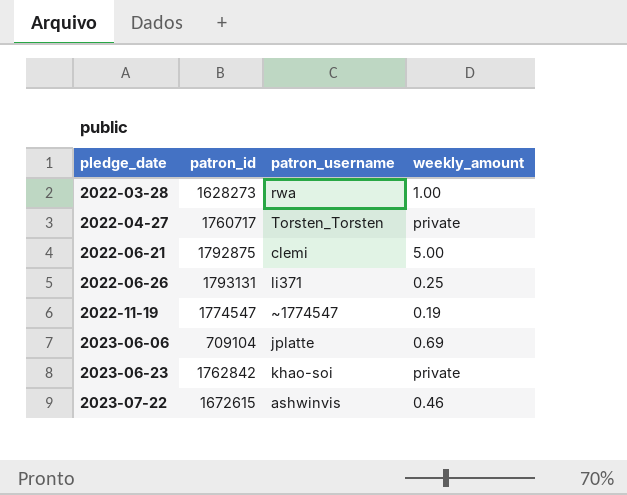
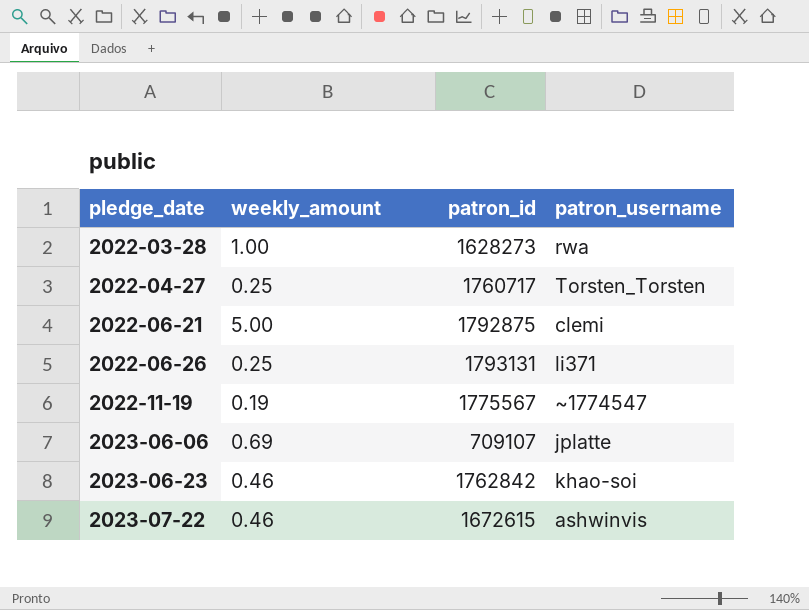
column weekly_amount | position: 4 -> 2
2022-04-27 | weekly_amount: private -> 0.25
2022-11-19 | patron_id: 1774547 -> 1775567
2023-06-06 | patron_id: 709104 -> 709107
2023-06-23 | weekly_amount: private -> 0.46

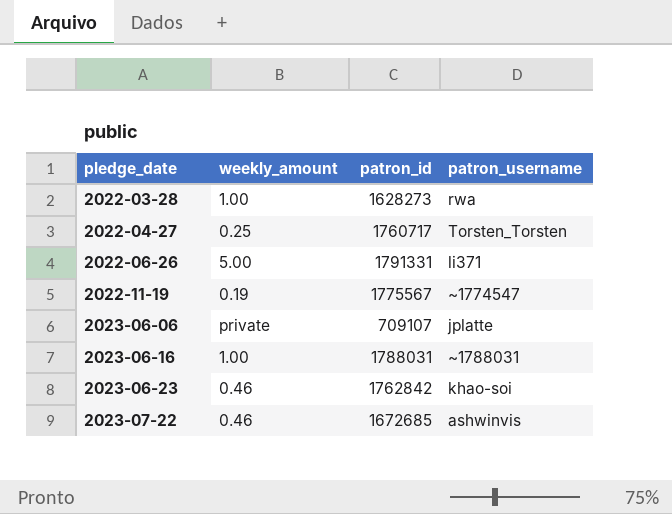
row 2022-06-21: 5.00 | 1792875 | clemi -> none
2022-06-26 | weekly_amount: 0.25 -> 5.00
2022-06-26 | patron_id: 1793131 -> 1791331
2023-06-06 | weekly_amount: 0.69 -> private
row 2023-06-16: none -> 1.00 | 1788031 | ~1788031
2023-07-22 | patron_id: 1672615 -> 1672685

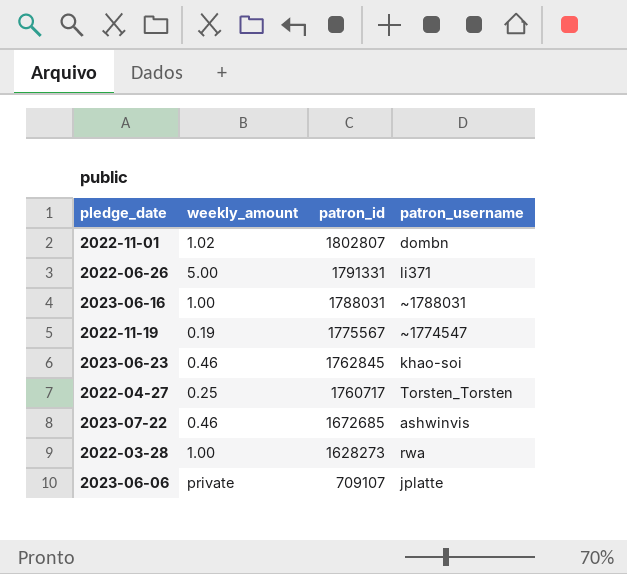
row order: pledge_date ascending -> patron_id descending
row 2022-11-01: none -> 1.02 | 1802807 | dombn
2023-06-23 | patron_id: 1762842 -> 1762845

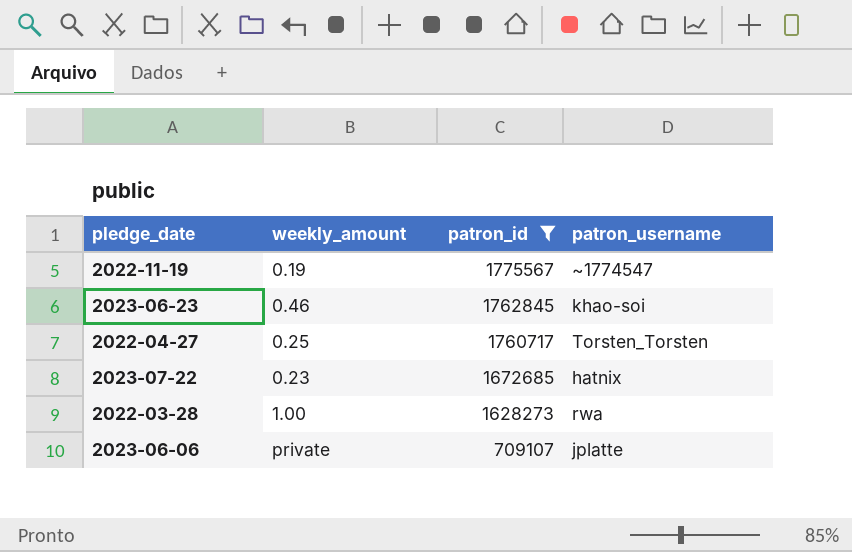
filter: none -> patron_id <= 1775567
2023-07-22 | weekly_amount: 0.46 -> 0.23
2023-07-22 | patron_username: ashwinvis -> hatnix

